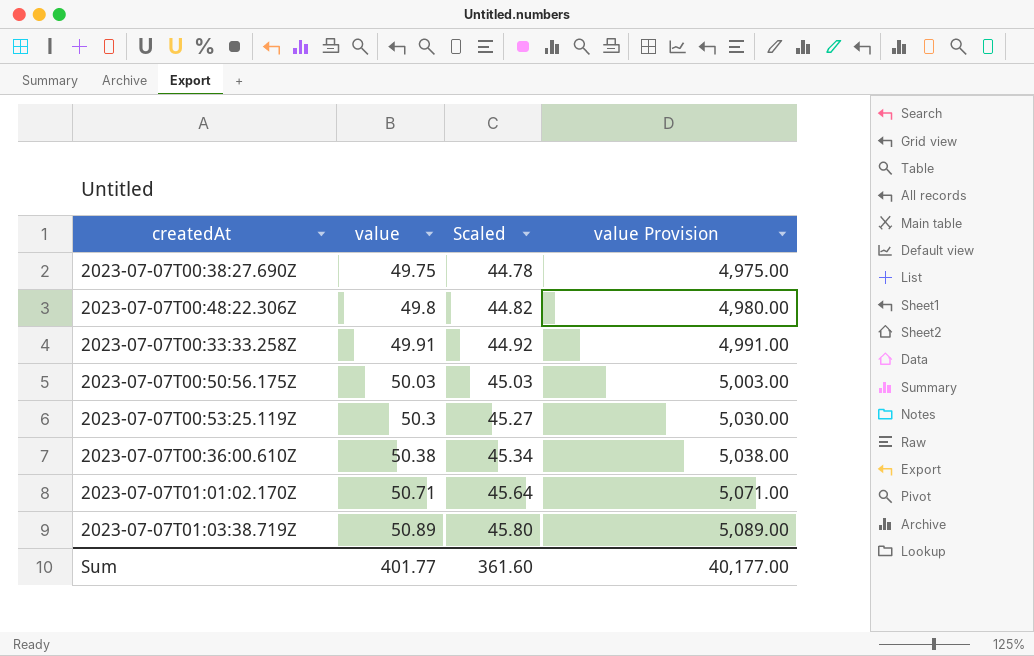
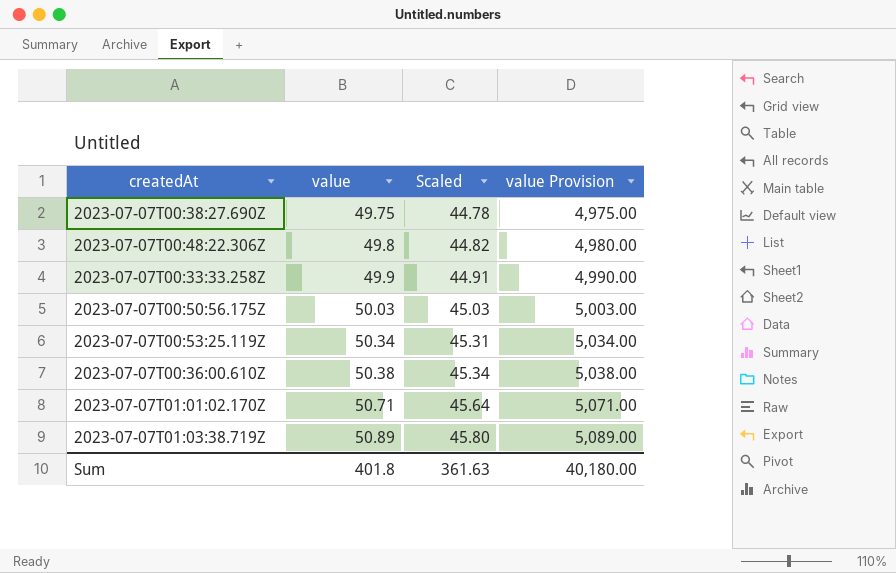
2023-07-07T00:33:33.258Z | value: 49.91 -> 49.9
2023-07-07T00:33:33.258Z | Scaled: 44.92 -> 44.91
2023-07-07T00:33:33.258Z | value Provision: 4,991.00 -> 4,990.00
2023-07-07T00:53:25.119Z | value: 50.3 -> 50.34
2023-07-07T00:53:25.119Z | Scaled: 45.27 -> 45.31
2023-07-07T00:53:25.119Z | value Provision: 5,030.00 -> 5,034.00
Sum | value: 401.77 -> 401.8
Sum | Scaled: 361.60 -> 361.63
Sum | value Provision: 40,177.00 -> 40,180.00

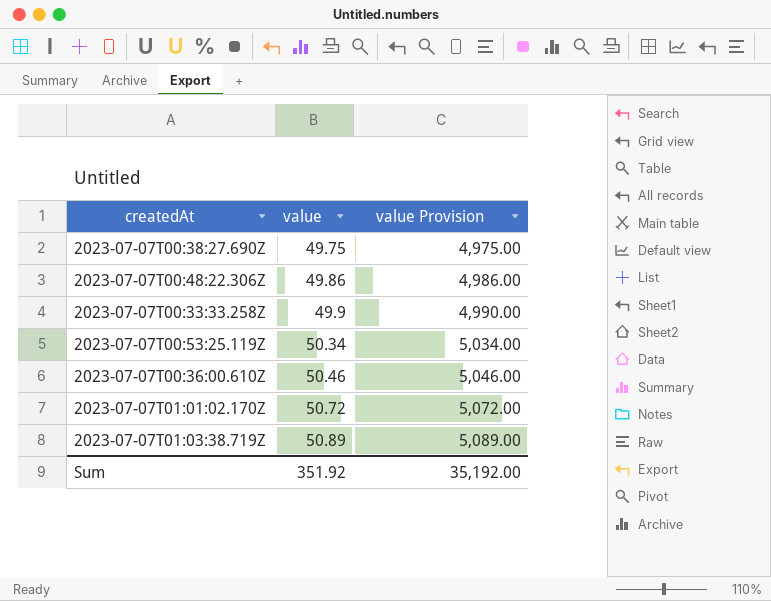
column Scaled | formula: [value] * 0.9 -> none
row 2023-07-07T00:50:56.175Z: 50.03 | 45.03 | 5,003.00 -> none
2023-07-07T00:48:22.306Z | value: 49.8 -> 49.86
2023-07-07T00:48:22.306Z | value Provision: 4,980.00 -> 4,986.00
2023-07-07T00:36:00.610Z | value: 50.38 -> 50.46
2023-07-07T00:36:00.610Z | value Provision: 5,038.00 -> 5,046.00
2023-07-07T01:01:02.170Z | value: 50.71 -> 50.72
2023-07-07T01:01:02.170Z | value Provision: 5,071.00 -> 5,072.00
Sum | value: 401.8 -> 351.92
Sum | value Provision: 40,180.00 -> 35,192.00

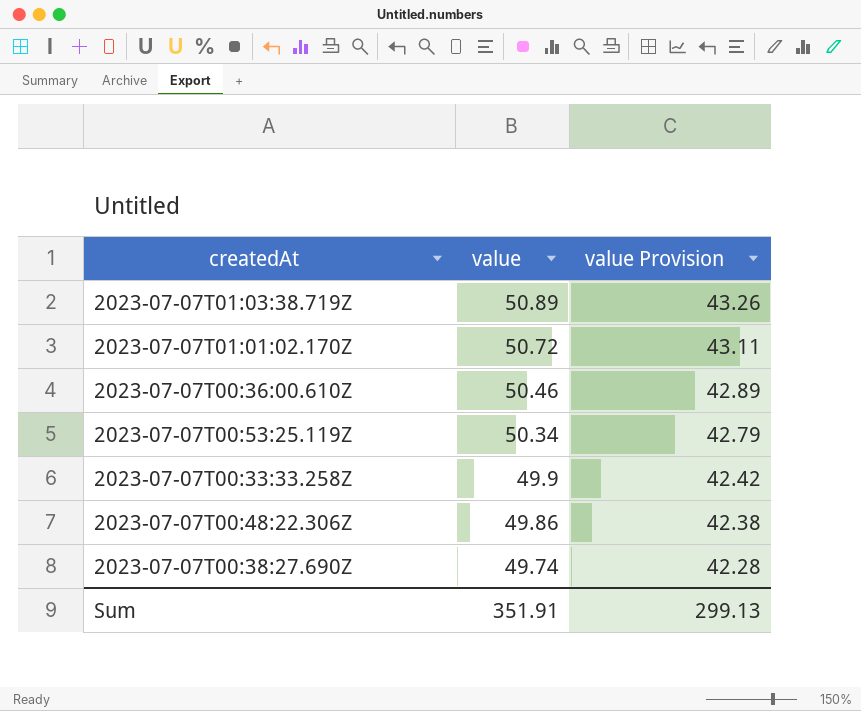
row order: value ascending -> value descending
column value Provision | formula: [value] * 100 -> [value] * 0.85
2023-07-07T00:38:27.690Z | value: 49.75 -> 49.74
Sum | value: 351.92 -> 351.91
Sum | value Provision: 35,192.00 -> 299.13

